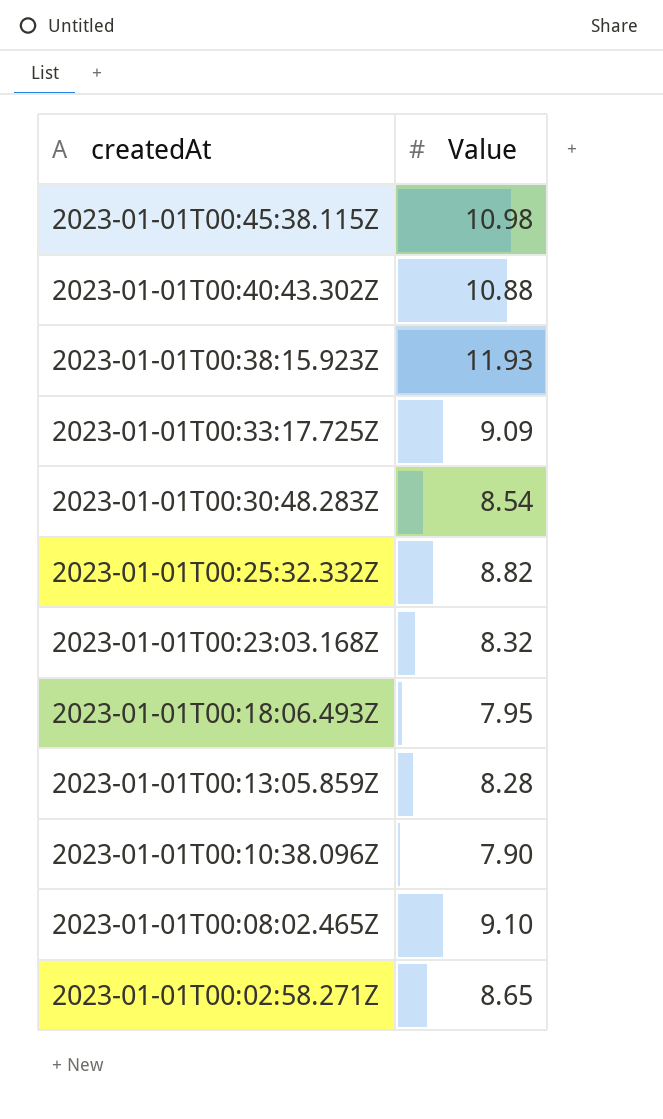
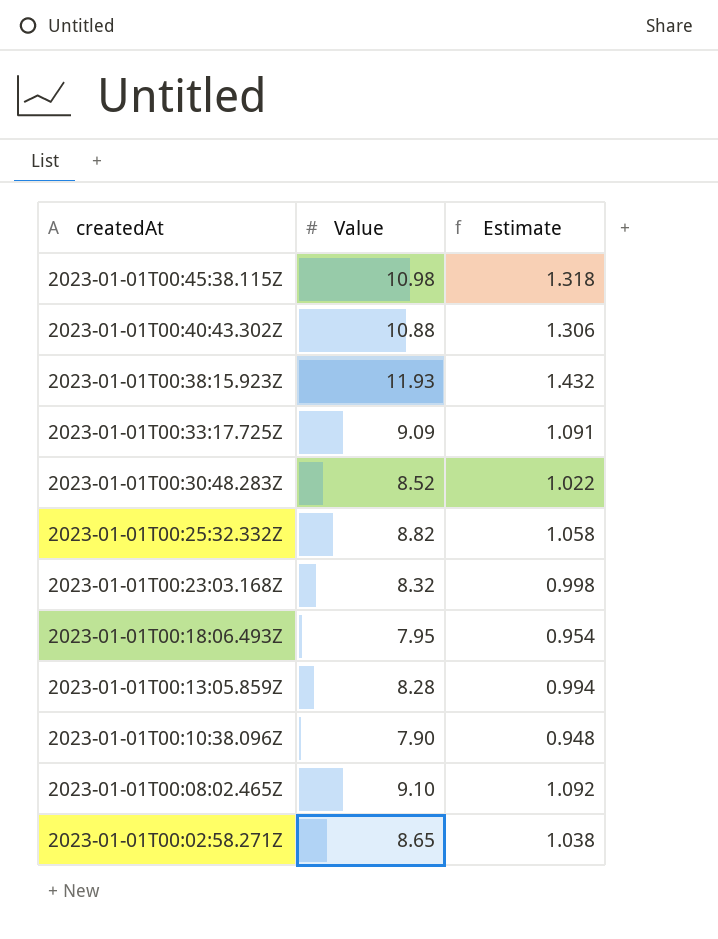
column Estimate | formula: none -> [Value] * 0.12
2023-01-01T00:30:48.283Z | Value: 8.54 -> 8.52

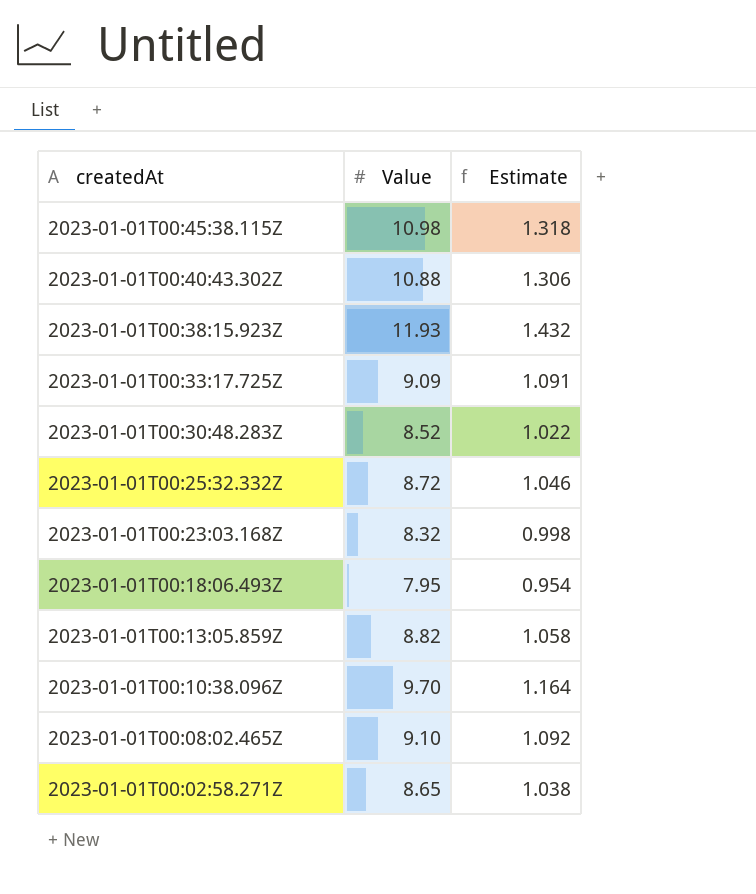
2023-01-01T00:25:32.332Z | Value: 8.82 -> 8.72
2023-01-01T00:25:32.332Z | Estimate: 1.058 -> 1.046
2023-01-01T00:13:05.859Z | Value: 8.28 -> 8.82
2023-01-01T00:13:05.859Z | Estimate: 0.994 -> 1.058
2023-01-01T00:10:38.096Z | Value: 7.90 -> 9.70
2023-01-01T00:10:38.096Z | Estimate: 0.948 -> 1.164

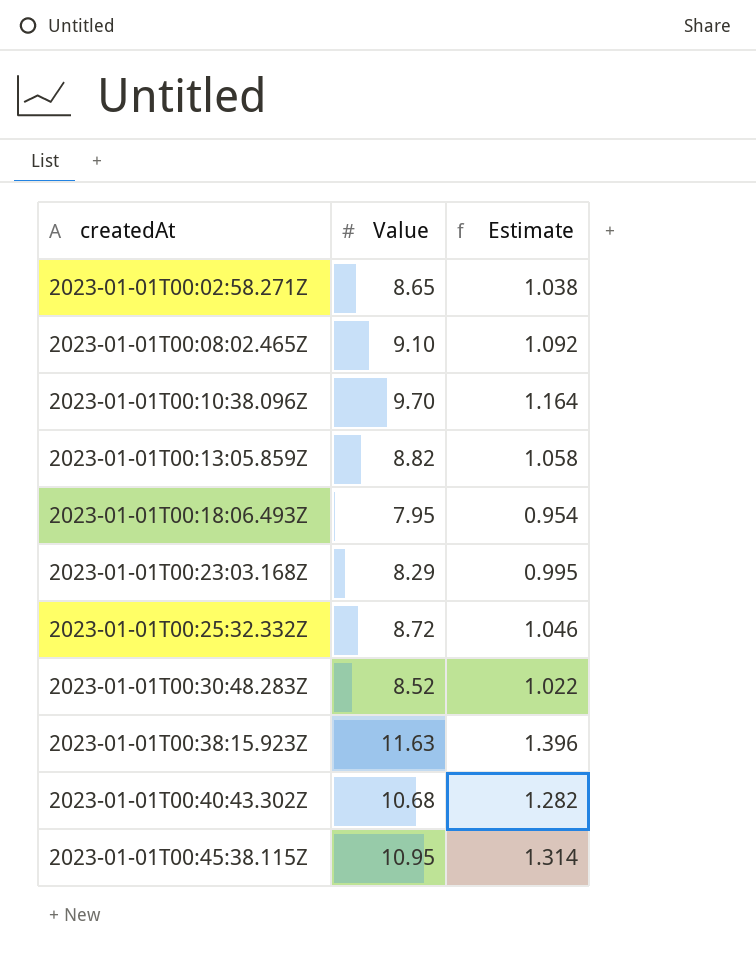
row order: createdAt descending -> createdAt ascending
row 2023-01-01T00:33:17.725Z: 9.09 | 1.091 -> none
2023-01-01T00:23:03.168Z | Value: 8.32 -> 8.29
2023-01-01T00:23:03.168Z | Estimate: 0.998 -> 0.995
2023-01-01T00:38:15.923Z | Value: 11.93 -> 11.63
2023-01-01T00:38:15.923Z | Estimate: 1.432 -> 1.396
2023-01-01T00:40:43.302Z | Value: 10.88 -> 10.68
2023-01-01T00:40:43.302Z | Estimate: 1.306 -> 1.282
2023-01-01T00:45:38.115Z | Value: 10.98 -> 10.95
2023-01-01T00:45:38.115Z | Estimate: 1.318 -> 1.314

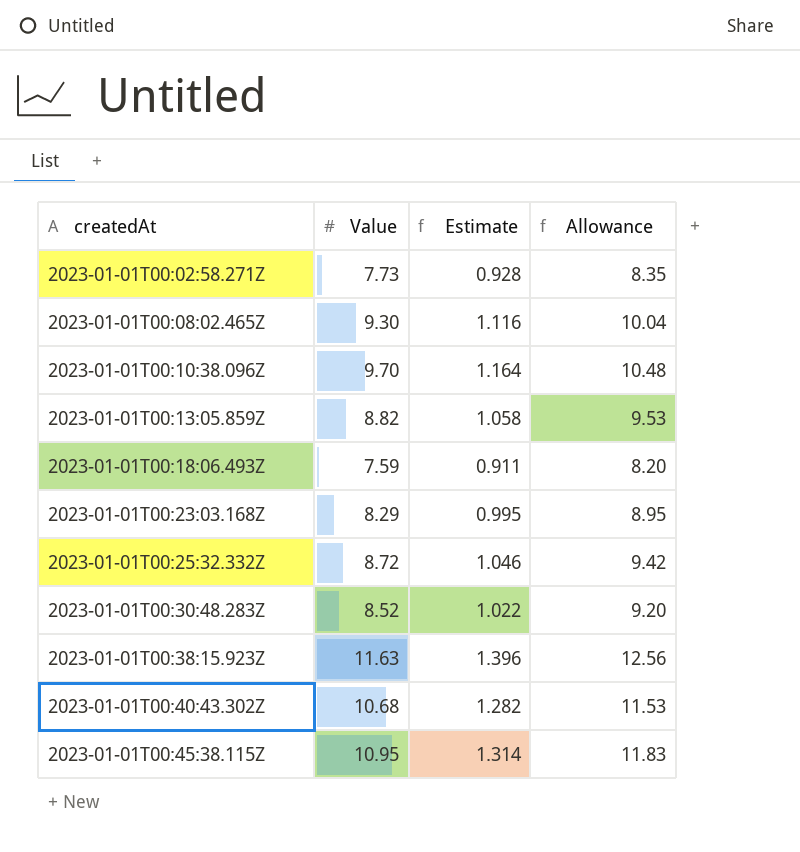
column Allowance | formula: none -> [Value] * 1.08
2023-01-01T00:02:58.271Z | Value: 8.65 -> 7.73
2023-01-01T00:02:58.271Z | Estimate: 1.038 -> 0.928
2023-01-01T00:08:02.465Z | Value: 9.10 -> 9.30
2023-01-01T00:08:02.465Z | Estimate: 1.092 -> 1.116
2023-01-01T00:18:06.493Z | Value: 7.95 -> 7.59
2023-01-01T00:18:06.493Z | Estimate: 0.954 -> 0.911

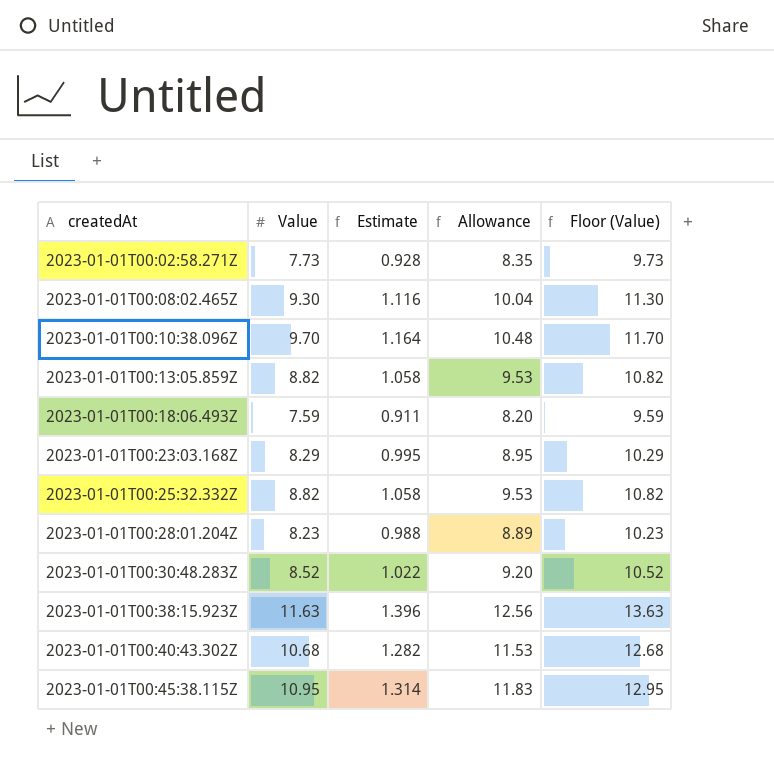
column Floor (Value) | formula: none -> [Value] + 2
2023-01-01T00:25:32.332Z | Value: 8.72 -> 8.82
2023-01-01T00:25:32.332Z | Estimate: 1.046 -> 1.058
2023-01-01T00:25:32.332Z | Allowance: 9.42 -> 9.53
row 2023-01-01T00:28:01.204Z: none -> 8.23 | 0.988 | 8.89 | 10.23

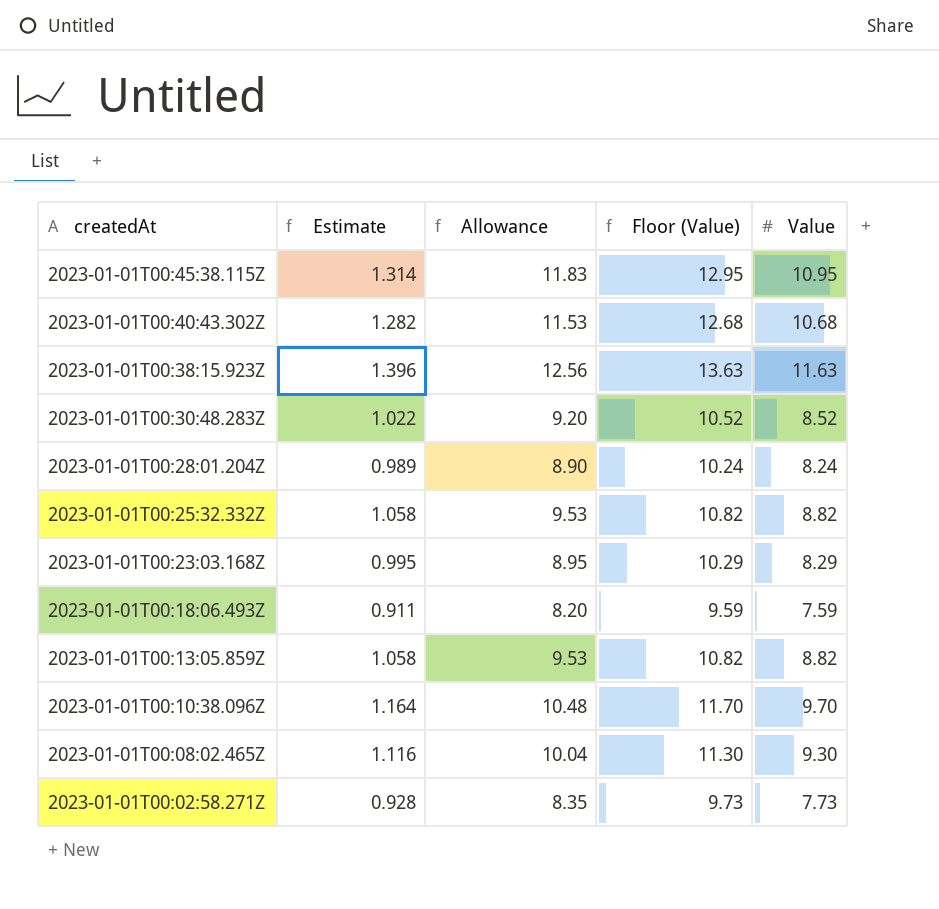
row order: createdAt ascending -> createdAt descending
column Value | position: 2 -> 5
2023-01-01T00:28:01.204Z | Estimate: 0.988 -> 0.989
2023-01-01T00:28:01.204Z | Allowance: 8.89 -> 8.90
2023-01-01T00:28:01.204Z | Floor (Value): 10.23 -> 10.24
2023-01-01T00:28:01.204Z | Value: 8.23 -> 8.24

